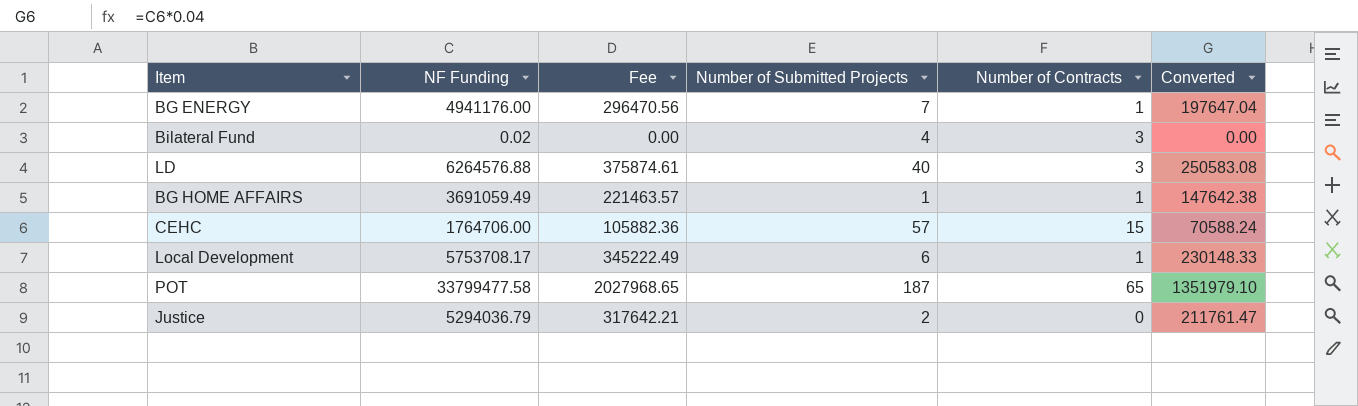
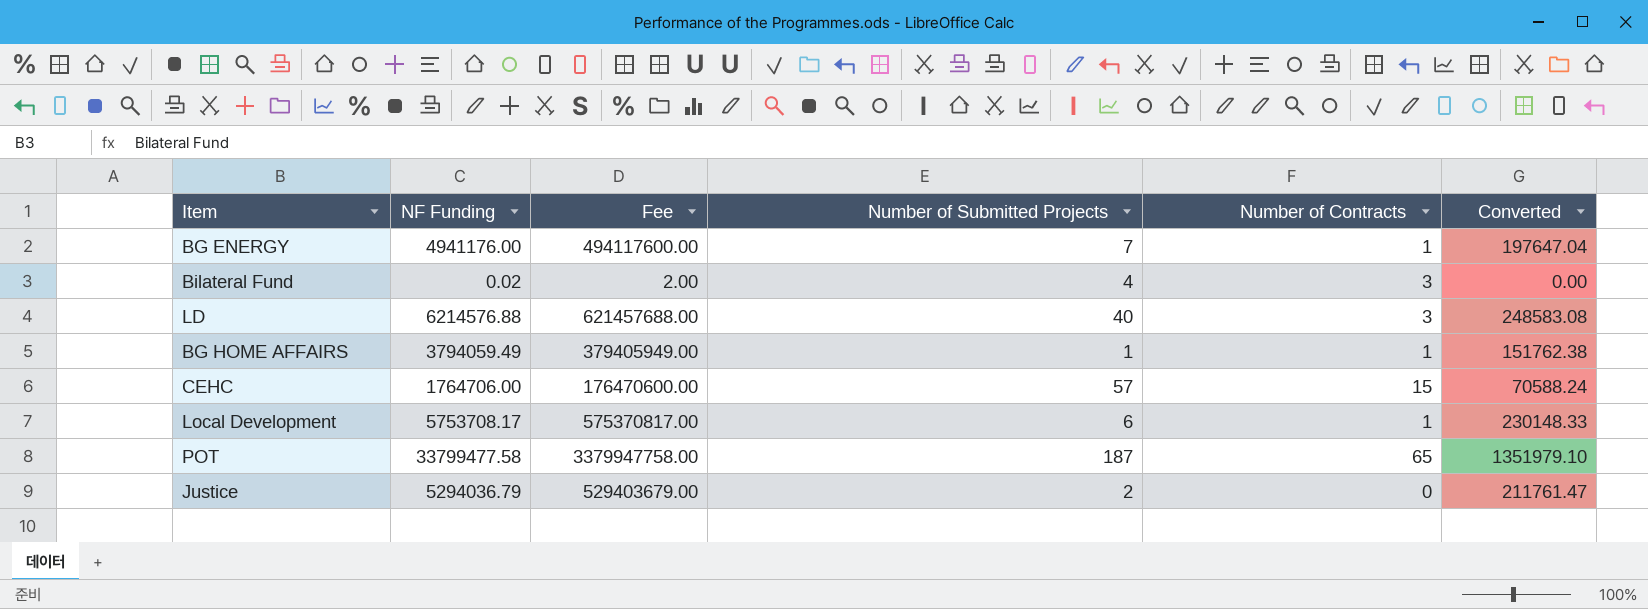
column Fee | formula: [NF Funding] * 0.06 -> [NF Funding] * 100
LD | NF Funding: 6264576.88 -> 6214576.88
LD | Converted: 250583.08 -> 248583.08
BG HOME AFFAIRS | NF Funding: 3691059.49 -> 3794059.49
BG HOME AFFAIRS | Converted: 147642.38 -> 151762.38

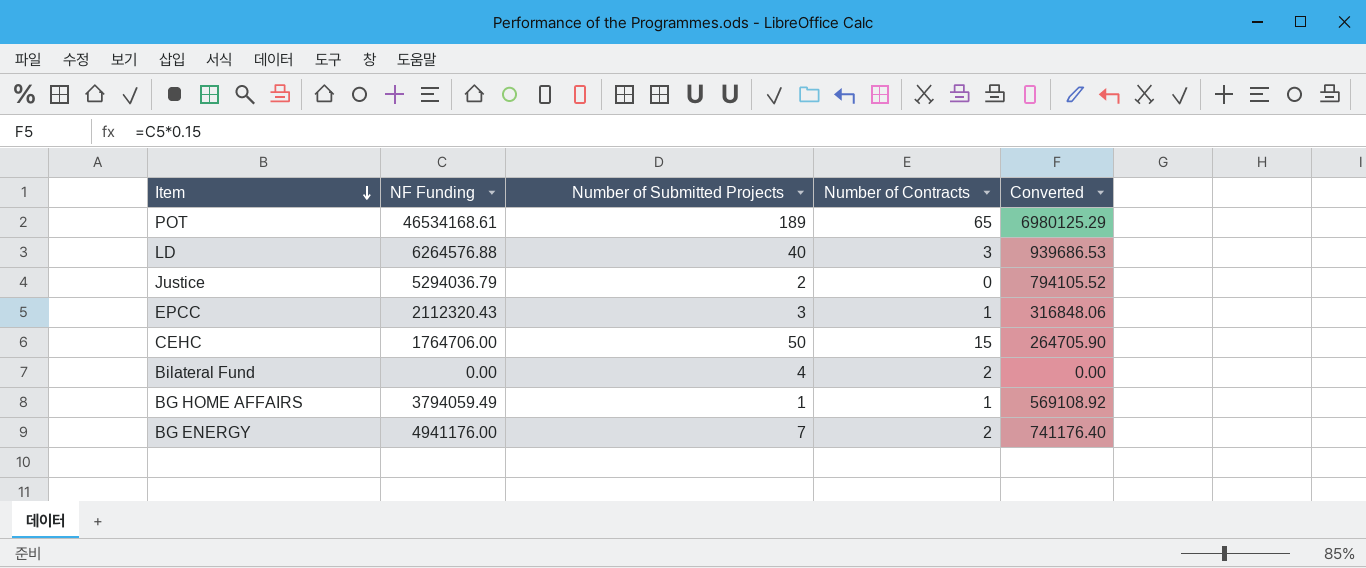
row order: none -> Item descending
column Fee | formula: [NF Funding] * 100 -> none
column Converted | formula: [NF Funding] * 0.04 -> [NF Funding] * 0.15
row Local Development: 5753708.17 | 575370817.00 | 6 | 1 | 230148.33 -> none
POT | NF Funding: 33799477.58 -> 46534168.61
POT | Number of Submitted Projects: 187 -> 189
LD | NF Funding: 6214576.88 -> 6264576.88
row EPCC: none -> 2112320.43 | 3 | 1 | 316848.06
CEHC | Number of Submitted Projects: 57 -> 50
Bilateral Fund | NF Funding: 0.02 -> 0.00
Bilateral Fund | Number of Contracts: 3 -> 2
BG ENERGY | Number of Contracts: 1 -> 2

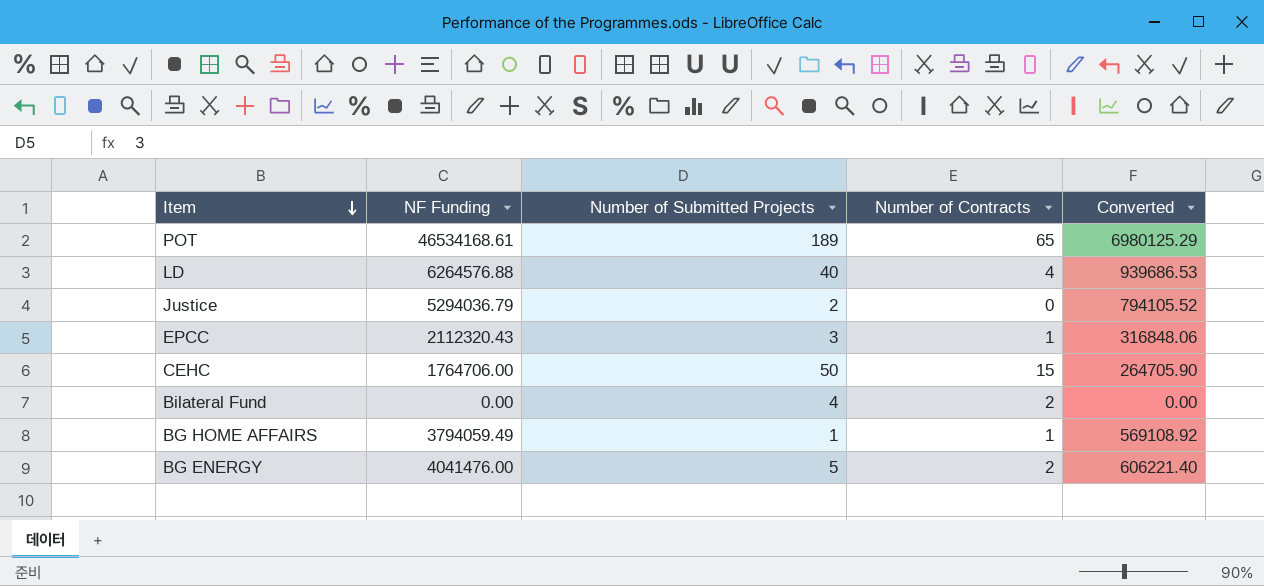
LD | Number of Contracts: 3 -> 4
BG ENERGY | NF Funding: 4941176.00 -> 4041476.00
BG ENERGY | Number of Submitted Projects: 7 -> 5
BG ENERGY | Converted: 741176.40 -> 606221.40

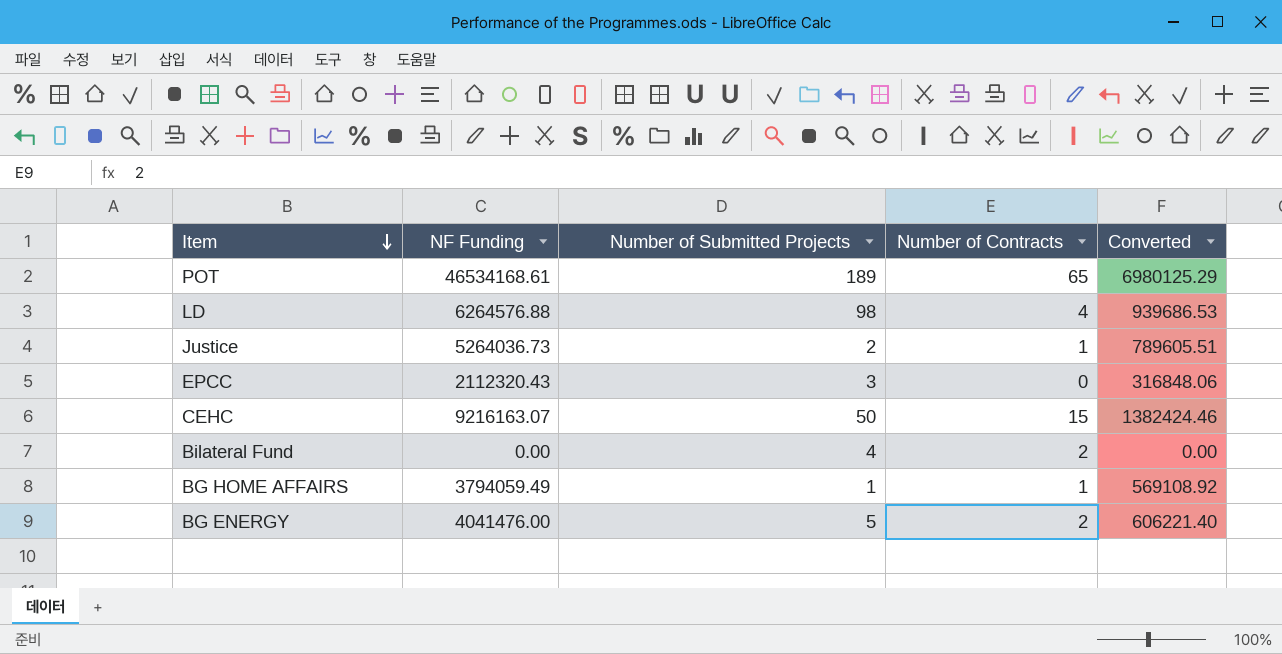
LD | Number of Submitted Projects: 40 -> 98
Justice | NF Funding: 5294036.79 -> 5264036.73
Justice | Number of Contracts: 0 -> 1
Justice | Converted: 794105.52 -> 789605.51
EPCC | Number of Contracts: 1 -> 0
CEHC | NF Funding: 1764706.00 -> 9216163.07
CEHC | Converted: 264705.90 -> 1382424.46

